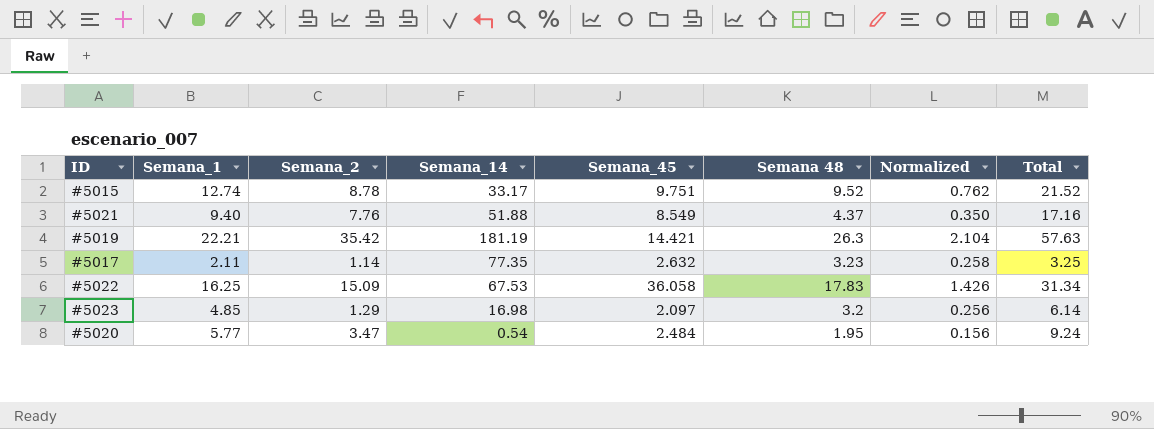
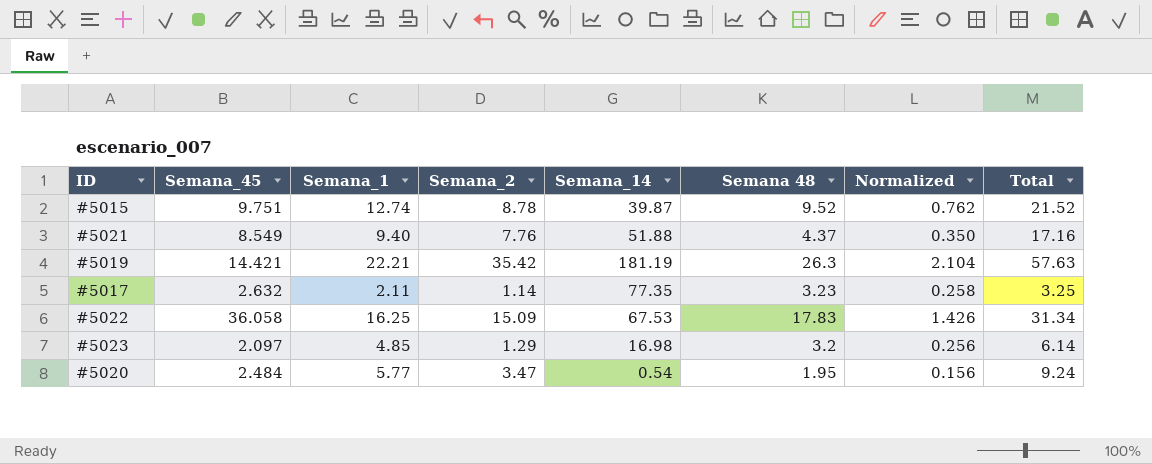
column Semana_45 | position: 5 -> 2
#5015 | Semana_14: 33.17 -> 39.87

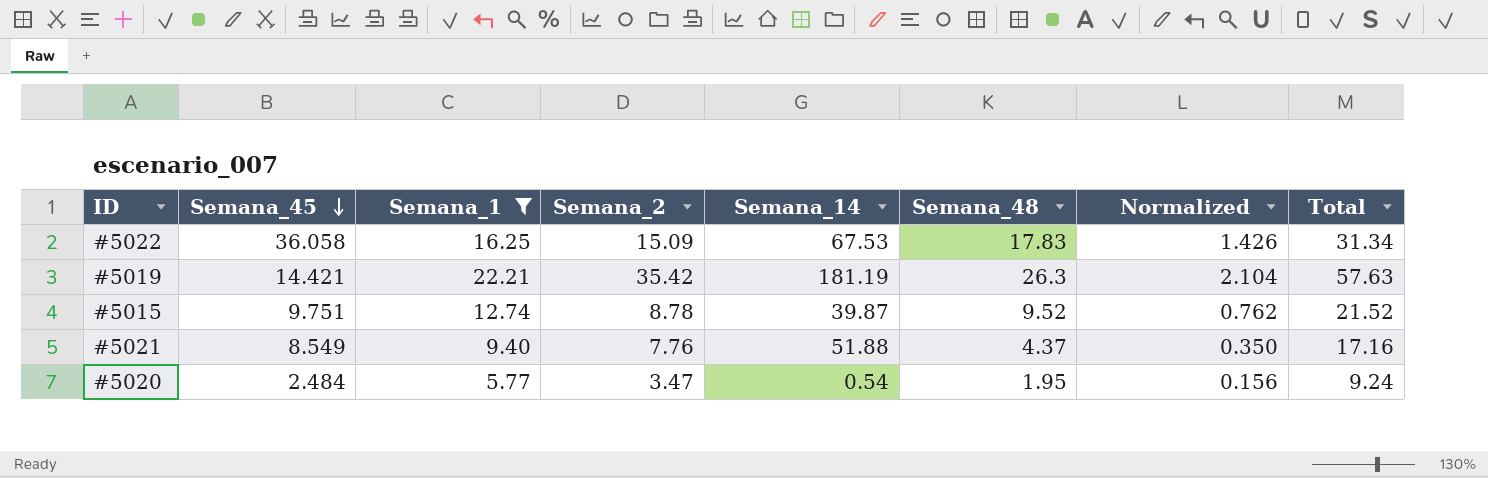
filter: none -> Semana_1 >= 5.77
row order: none -> Semana_45 descending
column name: Semana 48 -> Semana_48

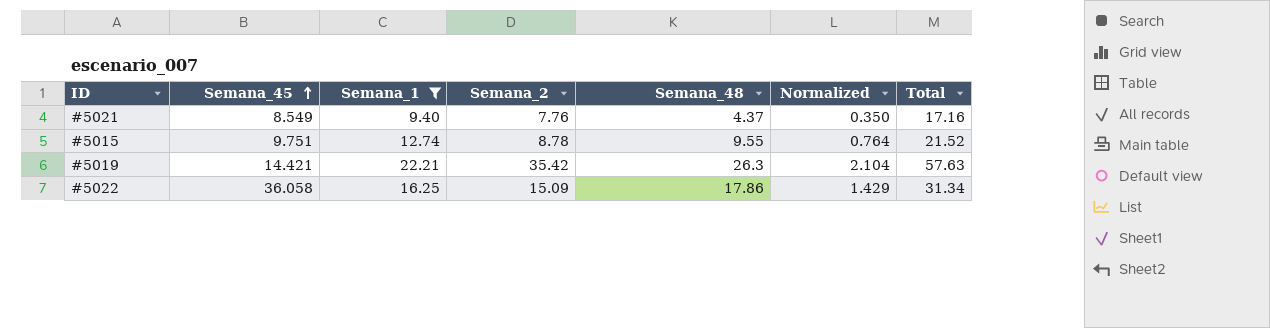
row order: Semana_45 descending -> Semana_45 ascending
column Semana_14 | position: 5 -> none
row #5020: 2.484 | 5.77 | 3.47 | 0.54 | 1.95 | 0.156 | 9.24 -> none
#5015 | Semana_48: 9.52 -> 9.55
#5015 | Normalized: 0.762 -> 0.764
#5022 | Semana_48: 17.83 -> 17.86
#5022 | Normalized: 1.426 -> 1.429

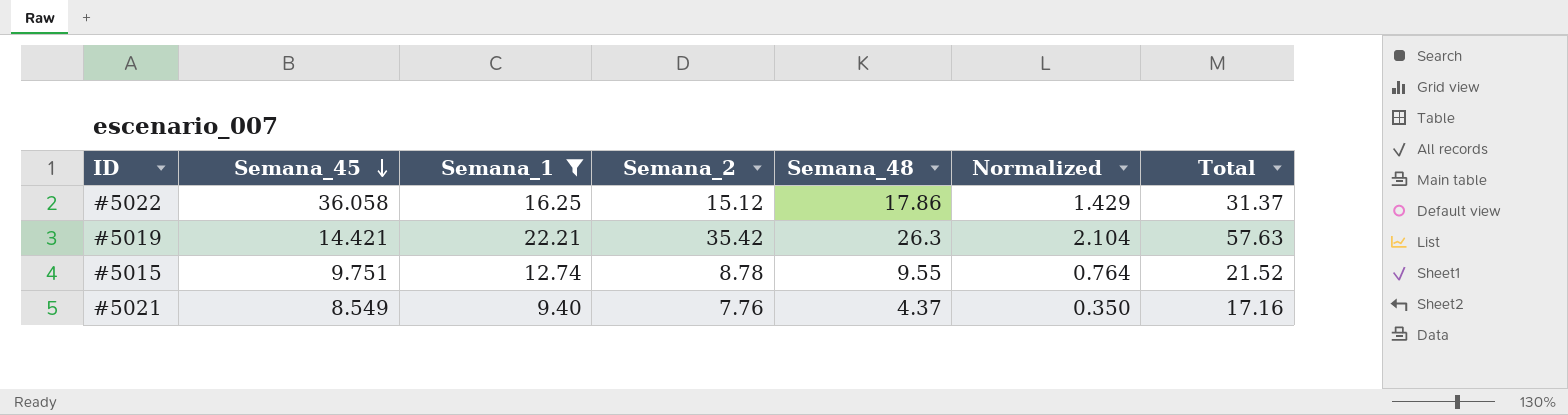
row order: Semana_45 ascending -> Semana_45 descending
#5022 | Semana_2: 15.09 -> 15.12
#5022 | Total: 31.34 -> 31.37

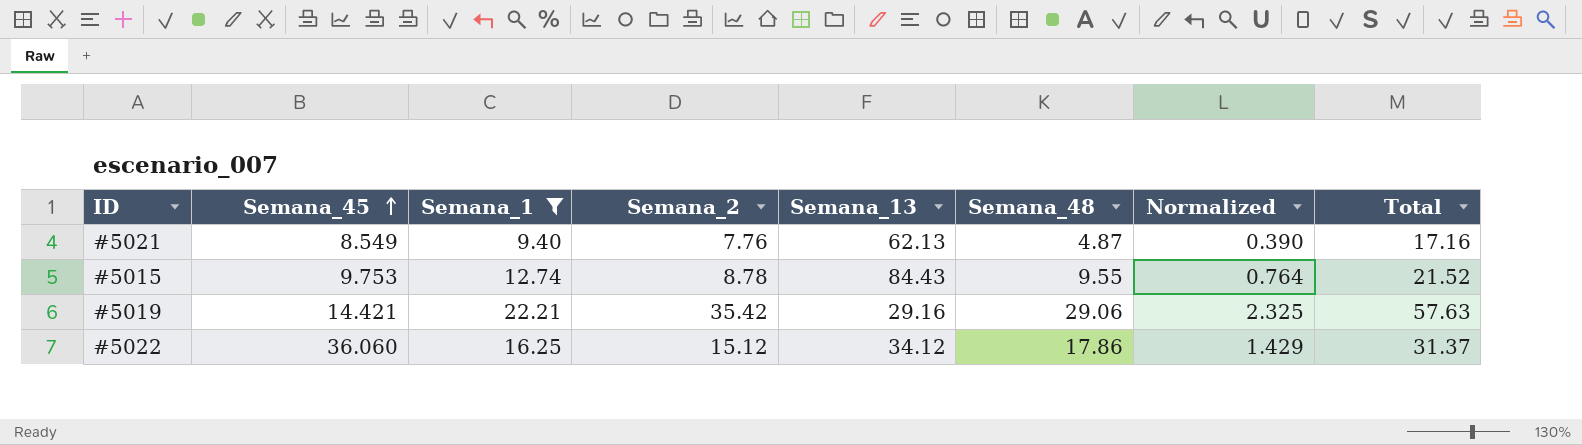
row order: Semana_45 descending -> Semana_45 ascending
column Semana_13 | position: none -> 5
#5021 | Semana_48: 4.37 -> 4.87
#5021 | Normalized: 0.350 -> 0.390
#5015 | Semana_45: 9.751 -> 9.753
#5019 | Semana_48: 26.3 -> 29.06
#5019 | Normalized: 2.104 -> 2.325
#5022 | Semana_45: 36.058 -> 36.060

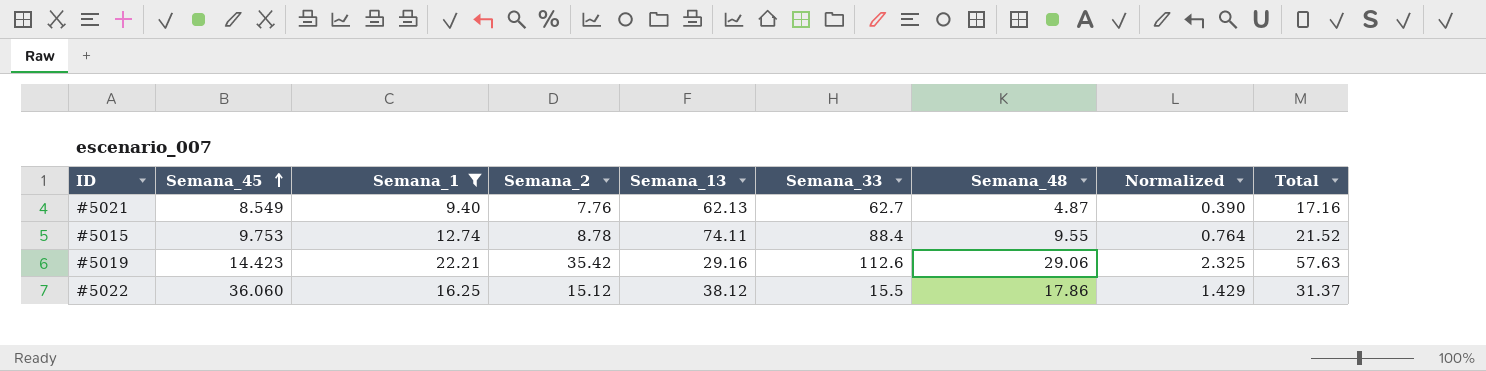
column Semana_33 | position: none -> 6
#5015 | Semana_13: 84.43 -> 74.11
#5019 | Semana_45: 14.421 -> 14.423
#5022 | Semana_13: 34.12 -> 38.12

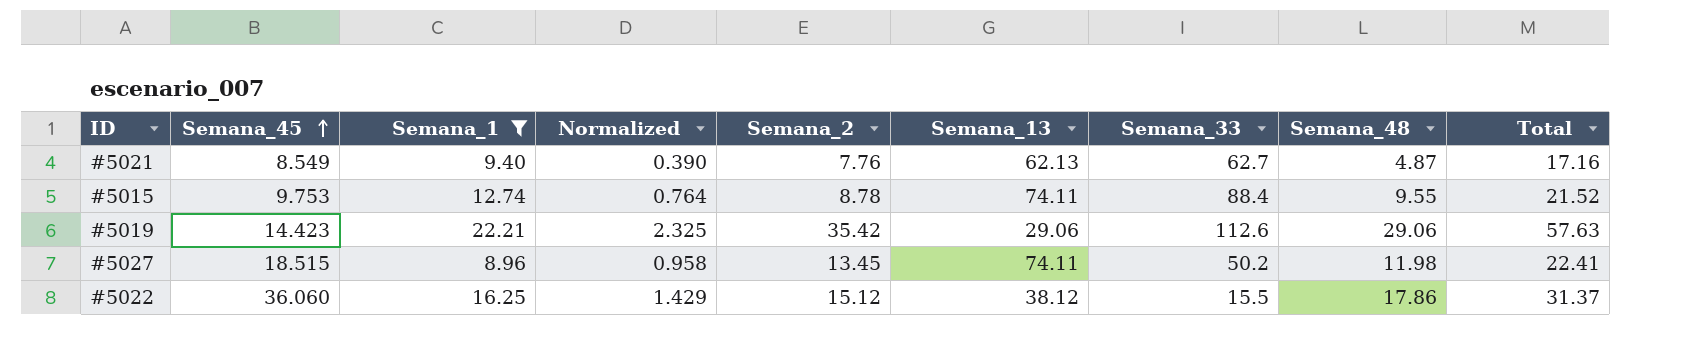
column Normalized | position: 8 -> 4
#5019 | Semana_13: 29.16 -> 29.06
row #5027: none -> 18.515 | 8.96 | 0.958 | 13.45 | 74.11 | 50.2 | 11.98 | 22.41

